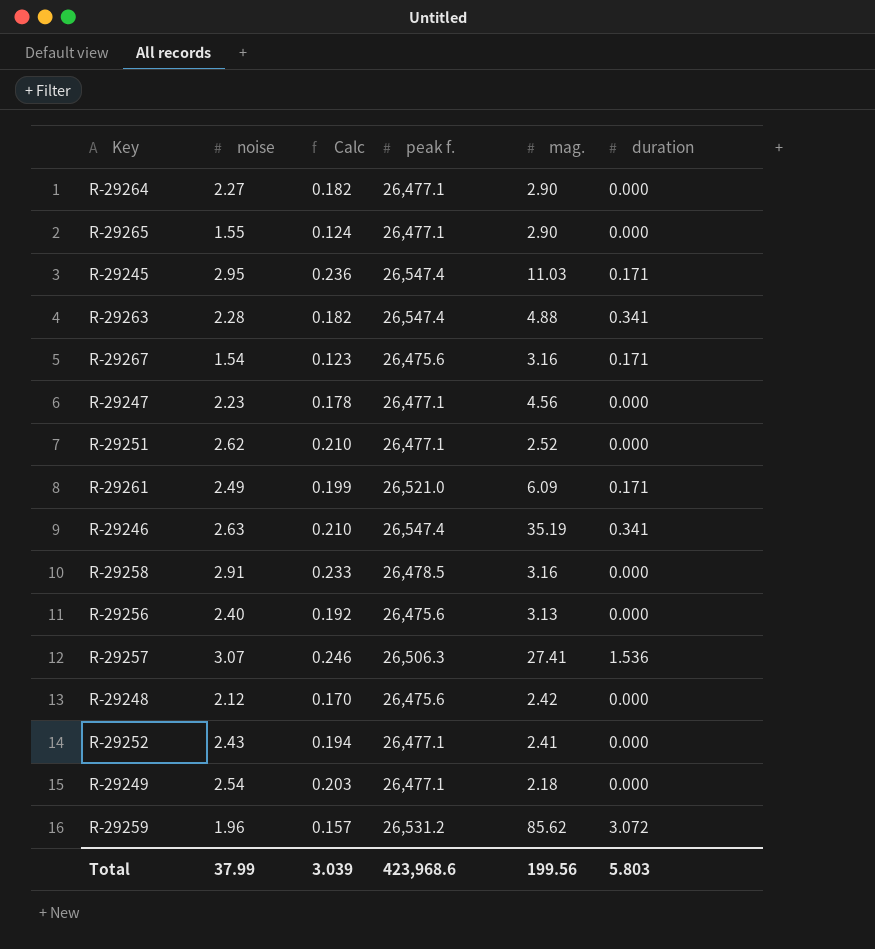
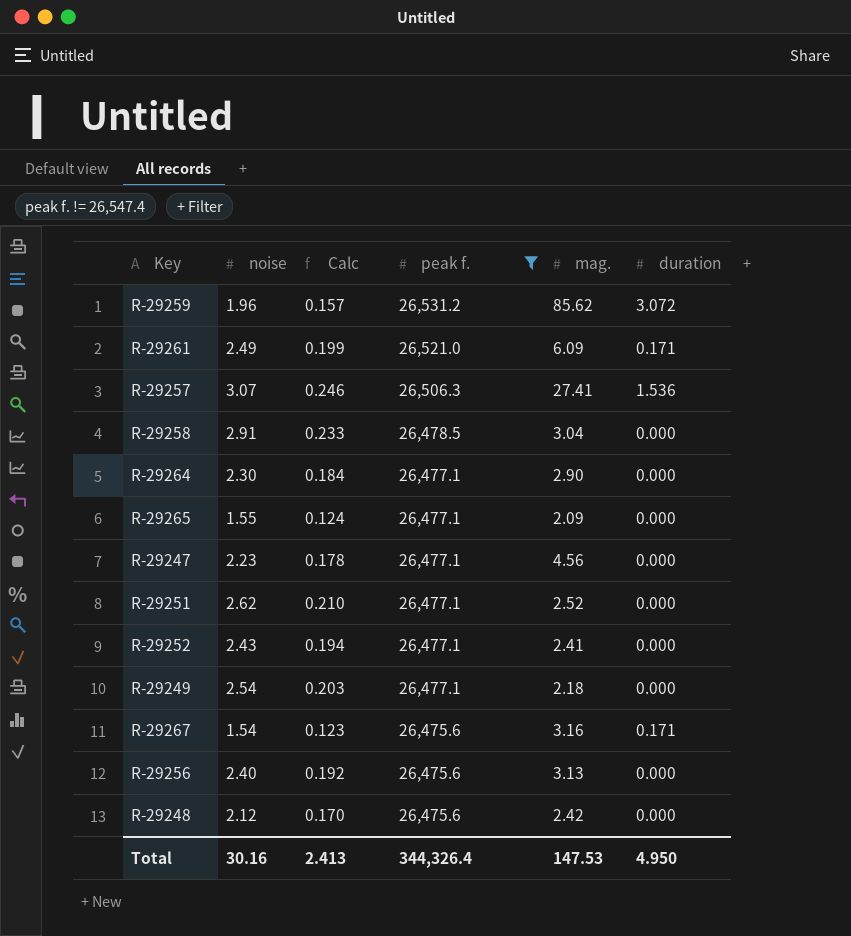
filter: none -> peak f. != 26,547.4
row order: none -> peak f. descending
R-29258 | mag.: 3.16 -> 3.04
R-29264 | noise: 2.27 -> 2.30
R-29264 | Calc: 0.182 -> 0.184
R-29265 | mag.: 2.90 -> 2.09
Total | noise: 37.99 -> 30.16
Total | Calc: 3.039 -> 2.413
Total | peak f.: 423,968.6 -> 344,326.4
Total | mag.: 199.56 -> 147.53
Total | duration: 5.803 -> 4.950

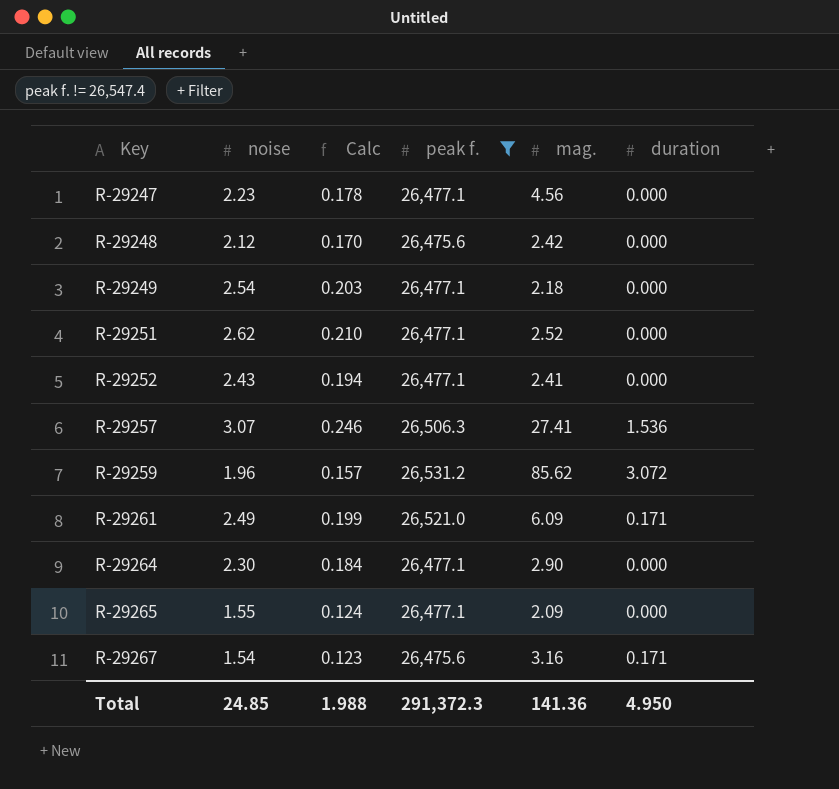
row order: peak f. descending -> Key ascending
row R-29258: 2.91 | 0.233 | 26,478.5 | 3.04 | 0.000 -> none
row R-29256: 2.40 | 0.192 | 26,475.6 | 3.13 | 0.000 -> none
Total | noise: 30.16 -> 24.85
Total | Calc: 2.413 -> 1.988
Total | peak f.: 344,326.4 -> 291,372.3
Total | mag.: 147.53 -> 141.36

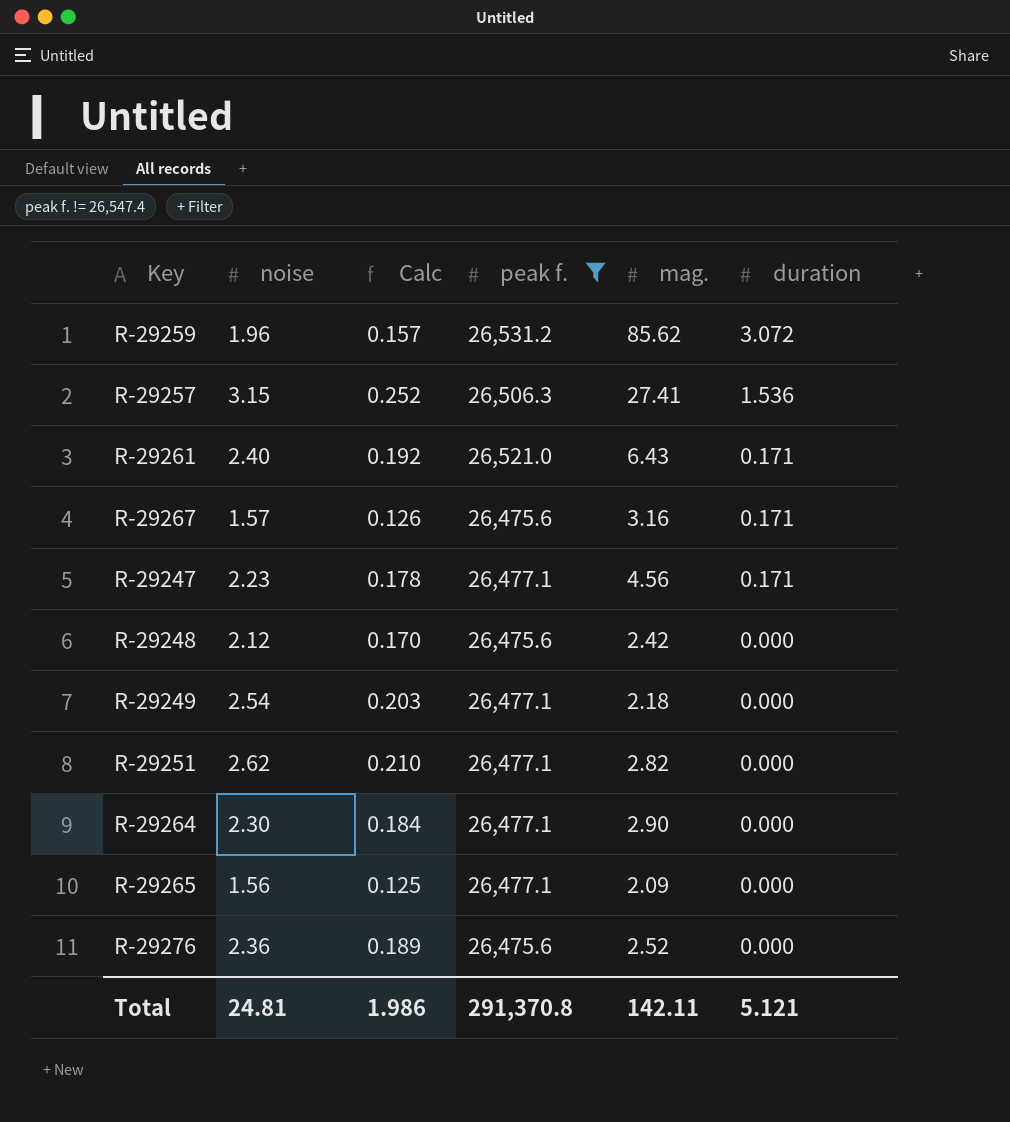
row order: Key ascending -> duration descending
row R-29252: 2.43 | 0.194 | 26,477.1 | 2.41 | 0.000 -> none
R-29257 | noise: 3.07 -> 3.15
R-29257 | Calc: 0.246 -> 0.252
R-29261 | noise: 2.49 -> 2.40
R-29261 | Calc: 0.199 -> 0.192
R-29261 | mag.: 6.09 -> 6.43
R-29267 | noise: 1.54 -> 1.57
R-29267 | Calc: 0.123 -> 0.126
R-29247 | duration: 0.000 -> 0.171
R-29251 | mag.: 2.52 -> 2.82
R-29265 | noise: 1.55 -> 1.56
R-29265 | Calc: 0.124 -> 0.125
row R-29276: none -> 2.36 | 0.189 | 26,475.6 | 2.52 | 0.000
Total | noise: 24.85 -> 24.81
Total | Calc: 1.988 -> 1.986
Total | peak f.: 291,372.3 -> 291,370.8
Total | mag.: 141.36 -> 142.11
Total | duration: 4.950 -> 5.121

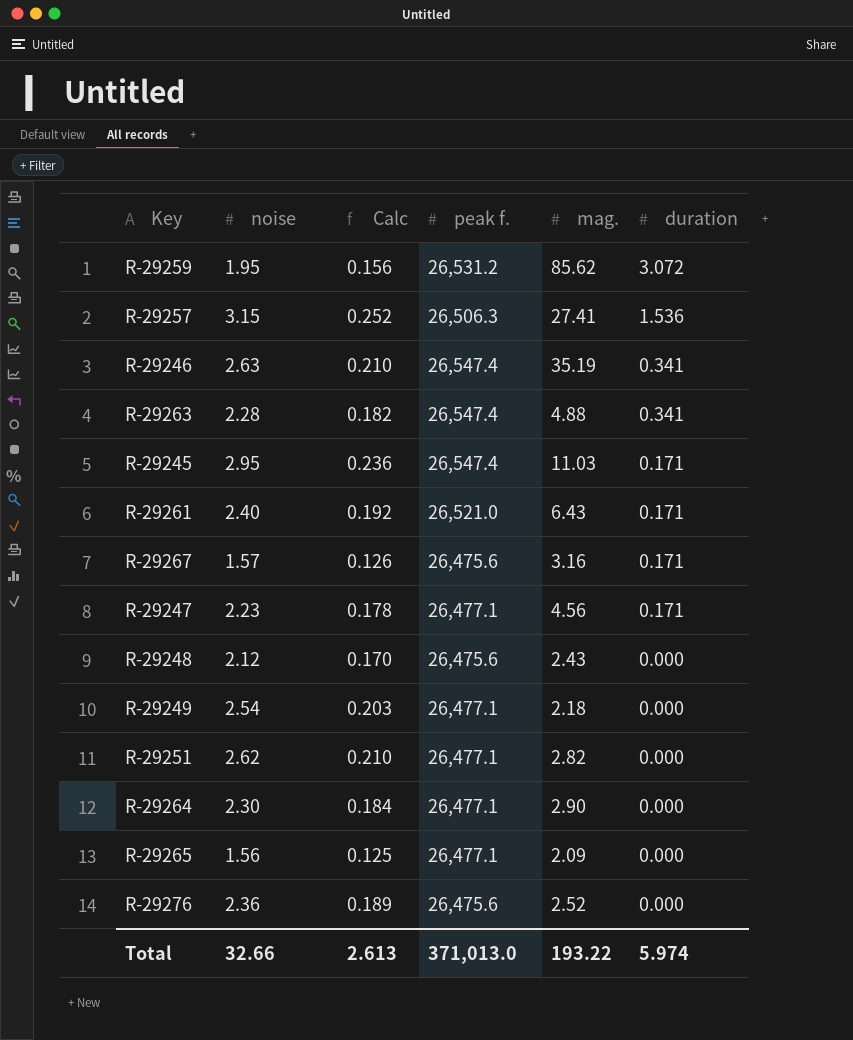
filter: peak f. != 26,547.4 -> none
R-29259 | noise: 1.96 -> 1.95
R-29259 | Calc: 0.157 -> 0.156
R-29248 | mag.: 2.42 -> 2.43
Total | noise: 24.81 -> 32.66
Total | Calc: 1.986 -> 2.613
Total | peak f.: 291,370.8 -> 371,013.0
Total | mag.: 142.11 -> 193.22
Total | duration: 5.121 -> 5.974

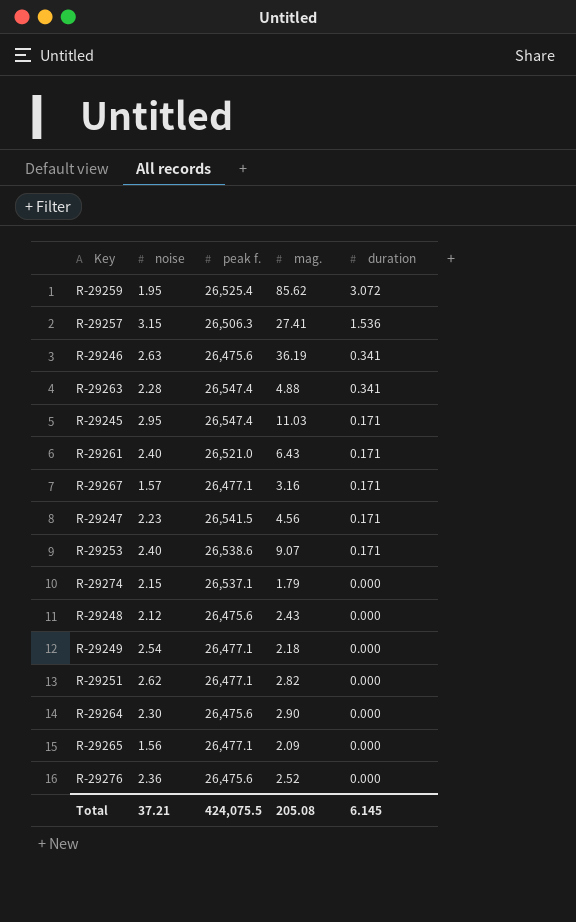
column Calc | formula: [noise] * 0.08 -> none
R-29259 | peak f.: 26,531.2 -> 26,525.4
R-29246 | peak f.: 26,547.4 -> 26,475.6
R-29246 | mag.: 35.19 -> 36.19
R-29267 | peak f.: 26,475.6 -> 26,477.1
R-29247 | peak f.: 26,477.1 -> 26,541.5
row R-29253: none -> 2.40 | 26,538.6 | 9.07 | 0.171
row R-29274: none -> 2.15 | 26,537.1 | 1.79 | 0.000
R-29264 | peak f.: 26,477.1 -> 26,475.6
Total | noise: 32.66 -> 37.21
Total | peak f.: 371,013.0 -> 424,075.5
Total | mag.: 193.22 -> 205.08
Total | duration: 5.974 -> 6.145

